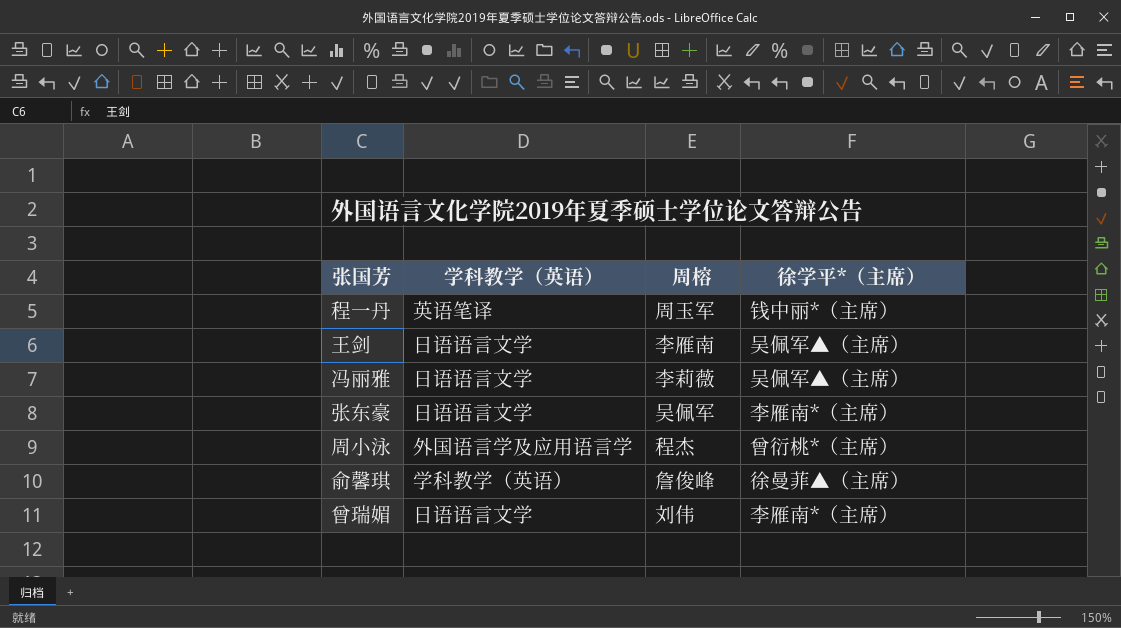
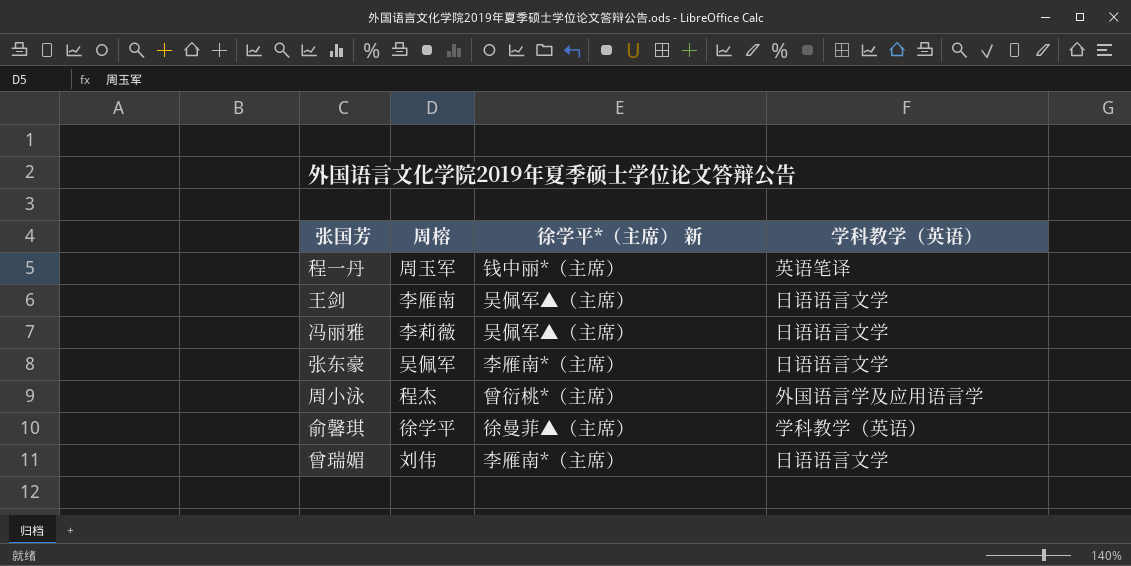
column name: 徐学平*（主席） -> 徐学平*（主席） 新
column 学科教学（英语） | position: 2 -> 4
俞馨琪 | 周榕: 詹俊峰 -> 徐学平

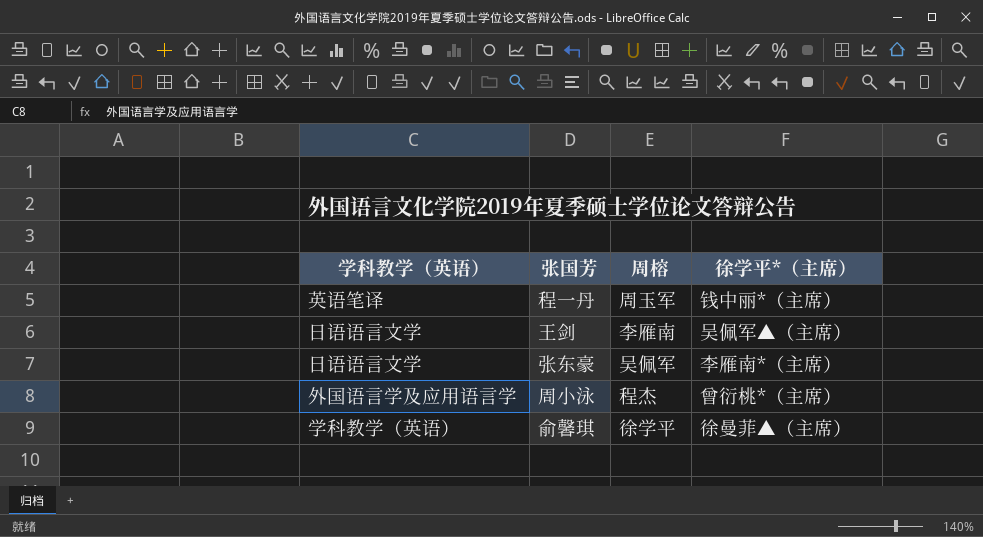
column 学科教学（英语） | position: 4 -> 1
column name: 徐学平*（主席） 新 -> 徐学平*（主席）
row 冯丽雅: 李莉薇 | 吴佩军▲（主席） | 日语语言文学 -> none
row 曾瑞媚: 刘伟 | 李雁南*（主席） | 日语语言文学 -> none

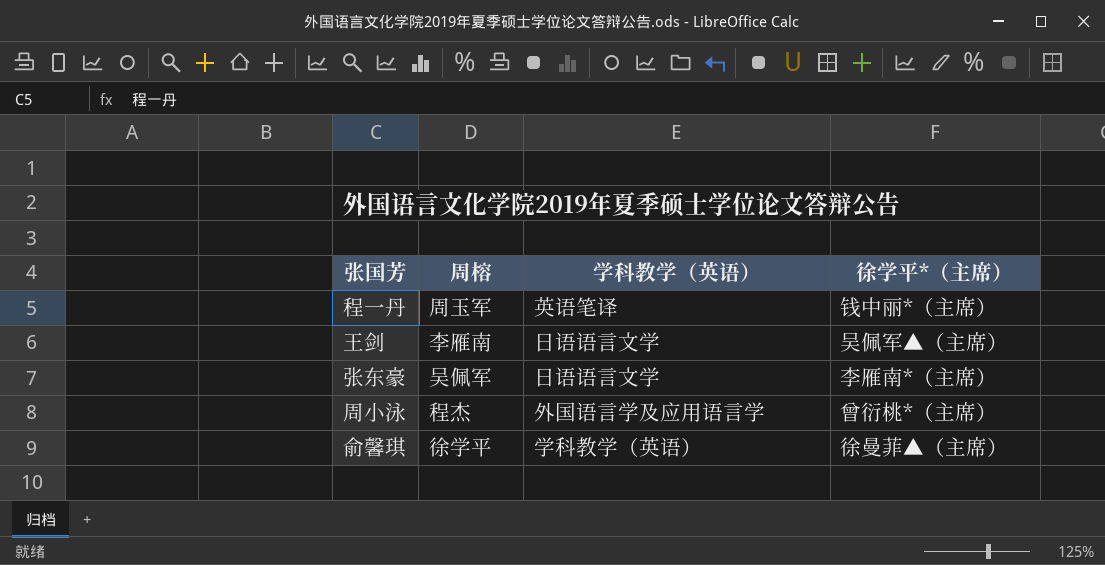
column 学科教学（英语） | position: 1 -> 3

